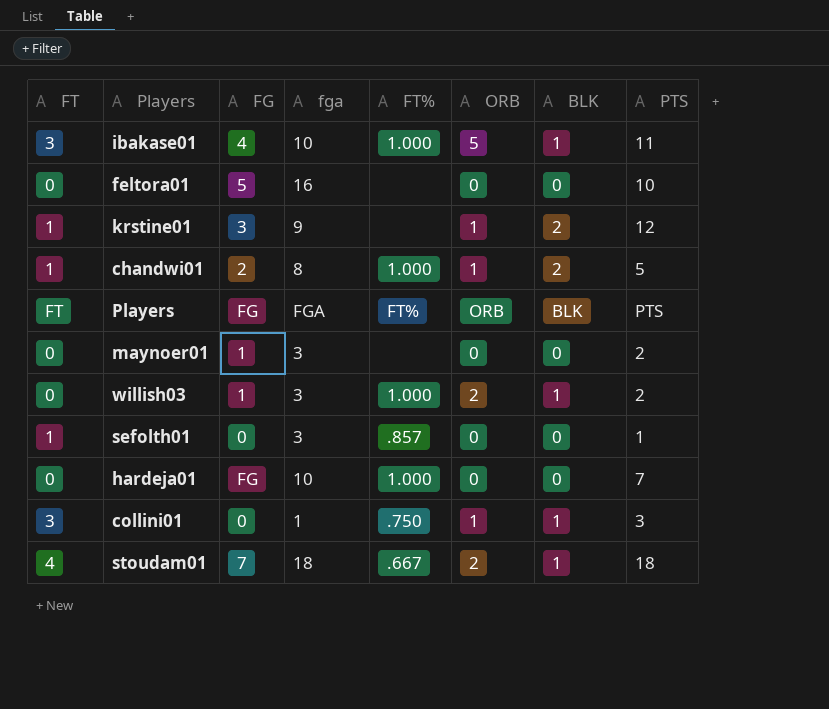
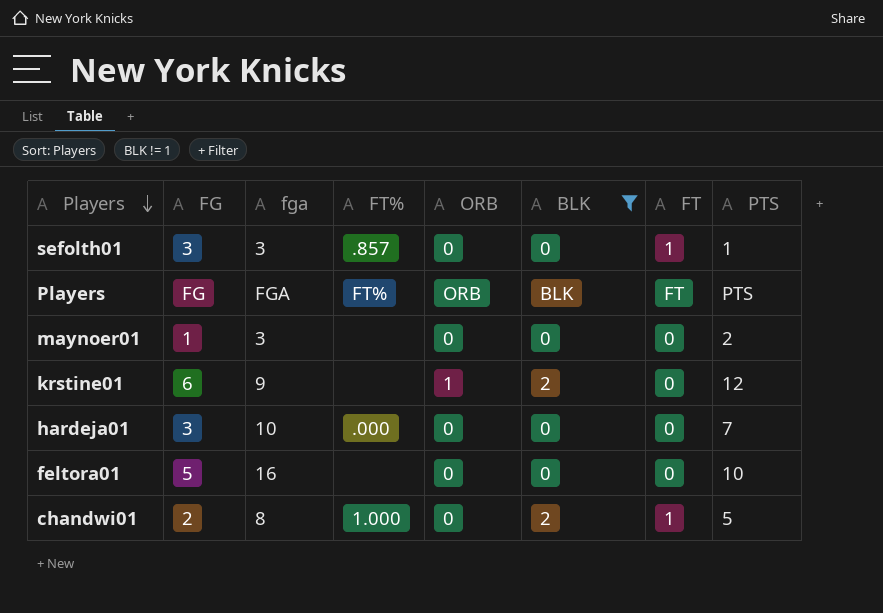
filter: none -> BLK != 1
row order: none -> Players descending
column FT | position: 1 -> 7
sefolth01 | FG: 0 -> 3
krstine01 | FG: 3 -> 6
krstine01 | FT: 1 -> 0
hardeja01 | FG: FG -> 3
hardeja01 | FT%: 1.000 -> .000
chandwi01 | ORB: 1 -> 0

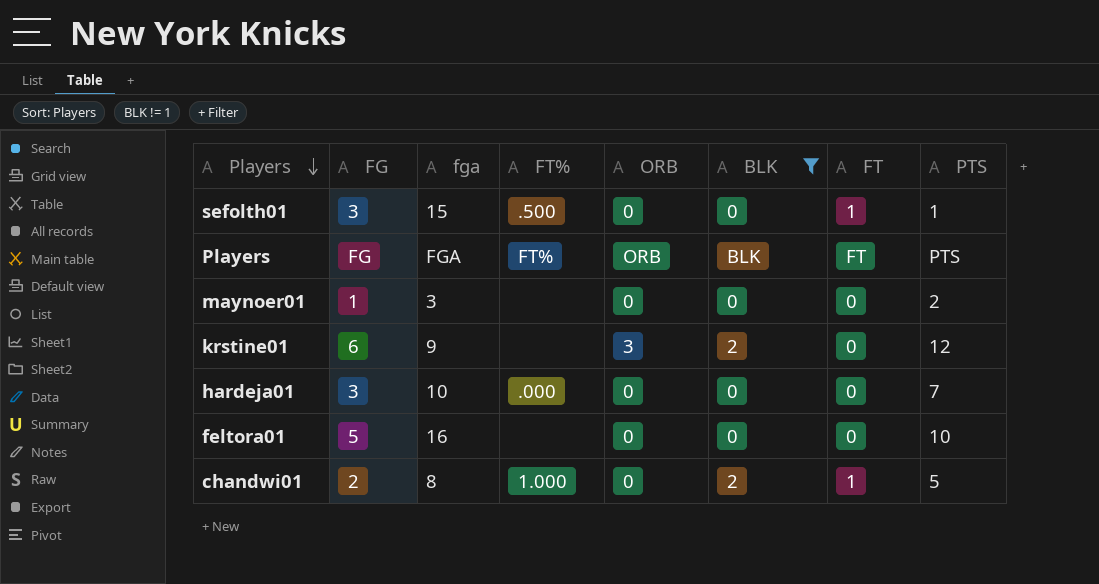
sefolth01 | fga: 3 -> 15
sefolth01 | FT%: .857 -> .500
krstine01 | ORB: 1 -> 3

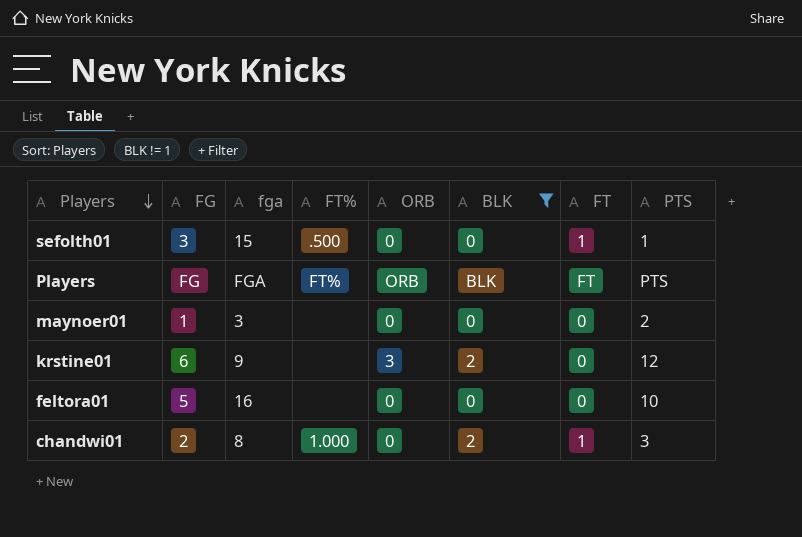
row hardeja01: 3 | 10 | .000 | 0 | 0 | 0 | 7 -> none
chandwi01 | PTS: 5 -> 3

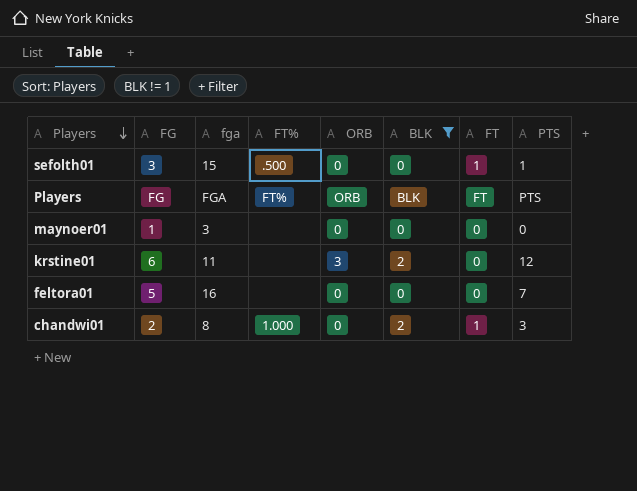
maynoer01 | PTS: 2 -> 0
krstine01 | fga: 9 -> 11
feltora01 | PTS: 10 -> 7

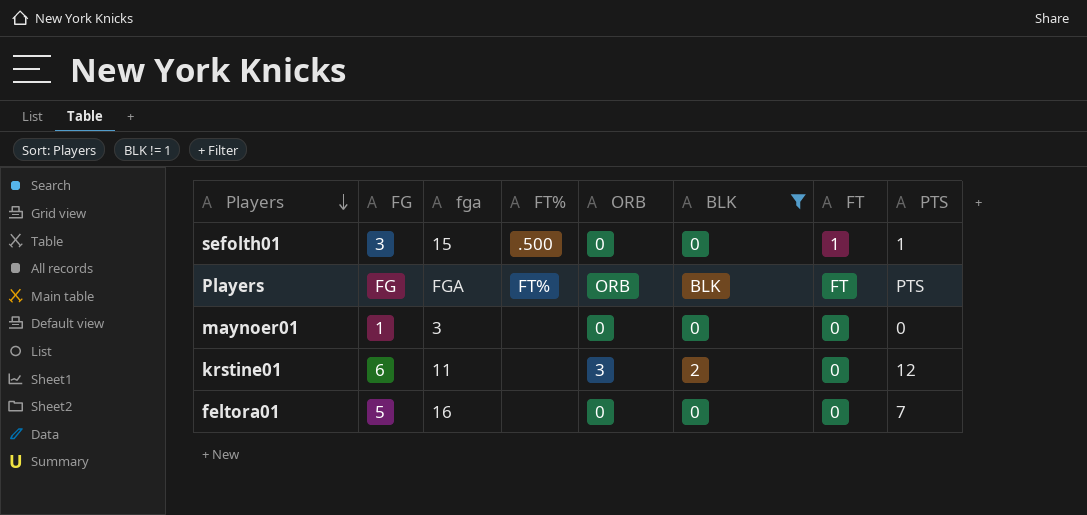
row chandwi01: 2 | 8 | 1.000 | 0 | 2 | 1 | 3 -> none

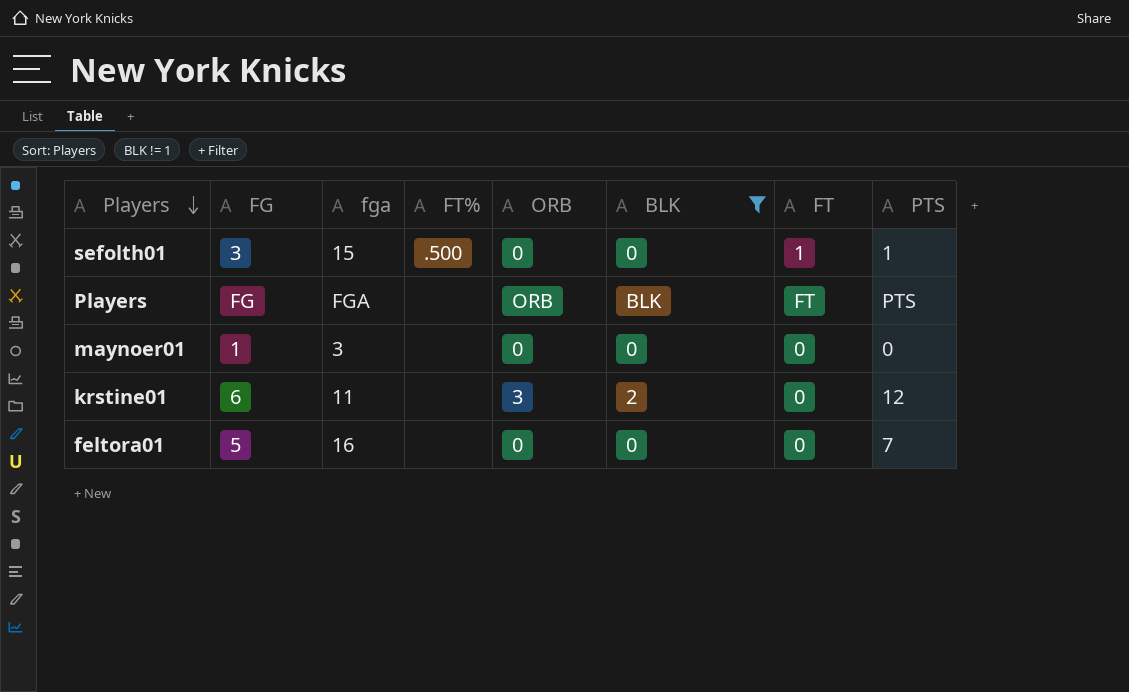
Players | FT%: FT% -> none

